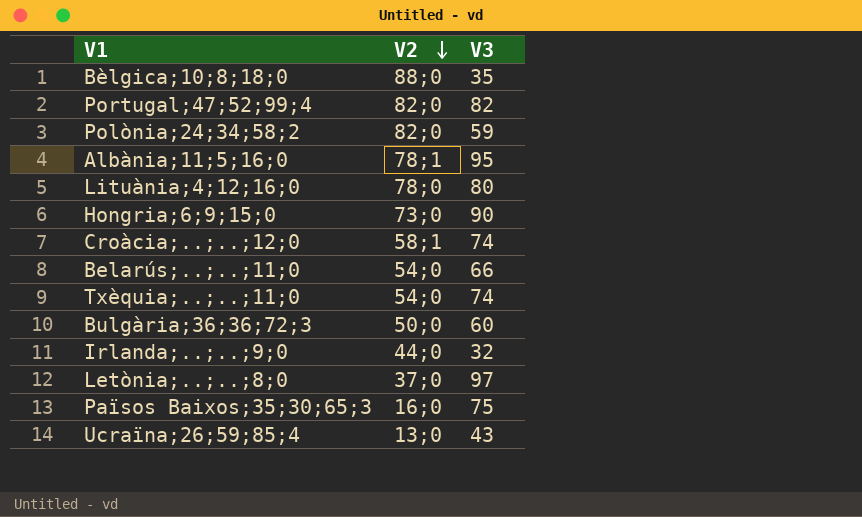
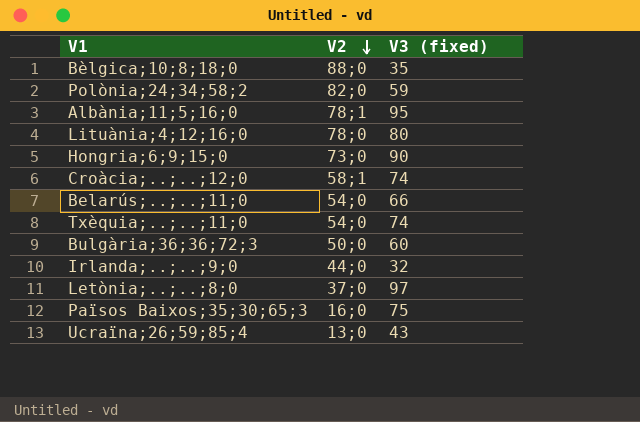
column name: V3 -> V3 (fixed)
row Portugal;47;52;99;4: 82;0 | 82 -> none

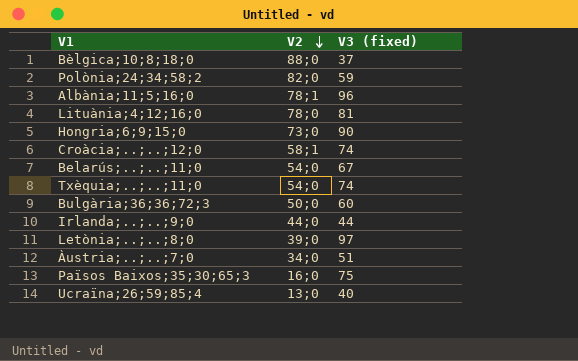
Bèlgica;10;8;18;0 | V3 (fixed): 35 -> 37
Albània;11;5;16;0 | V3 (fixed): 95 -> 96
Lituània;4;12;16;0 | V3 (fixed): 80 -> 81
Belarús;..;..;11;0 | V3 (fixed): 66 -> 67
Irlanda;..;..;9;0 | V3 (fixed): 32 -> 44
Letònia;..;..;8;0 | V2: 37;0 -> 39;0
row Àustria;..;..;7;0: none -> 34;0 | 51
Ucraïna;26;59;85;4 | V3 (fixed): 43 -> 40

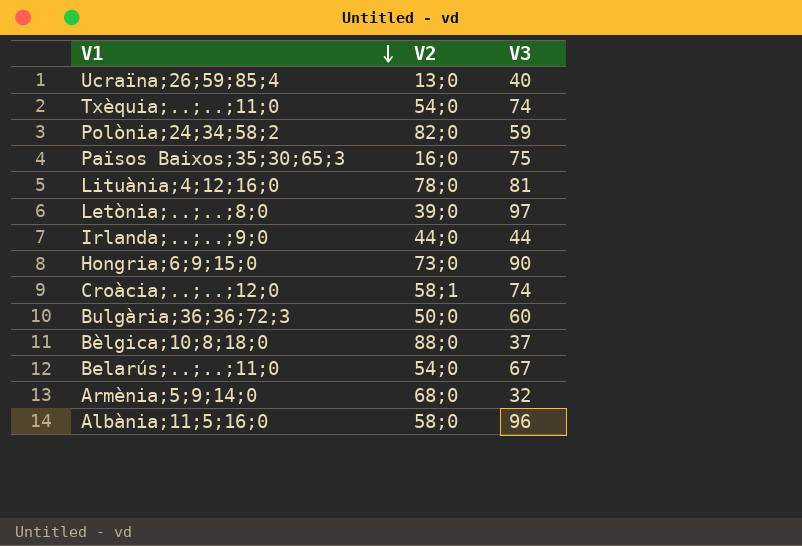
row order: V2 descending -> V1 descending
column name: V3 (fixed) -> V3
row Àustria;..;..;7;0: 34;0 | 51 -> none
row Armènia;5;9;14;0: none -> 68;0 | 32
Albània;11;5;16;0 | V2: 78;1 -> 58;0

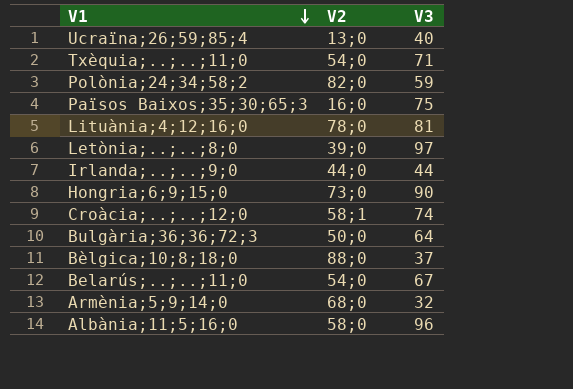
Txèquia;..;..;11;0 | V3: 74 -> 71
Bulgària;36;36;72;3 | V3: 60 -> 64

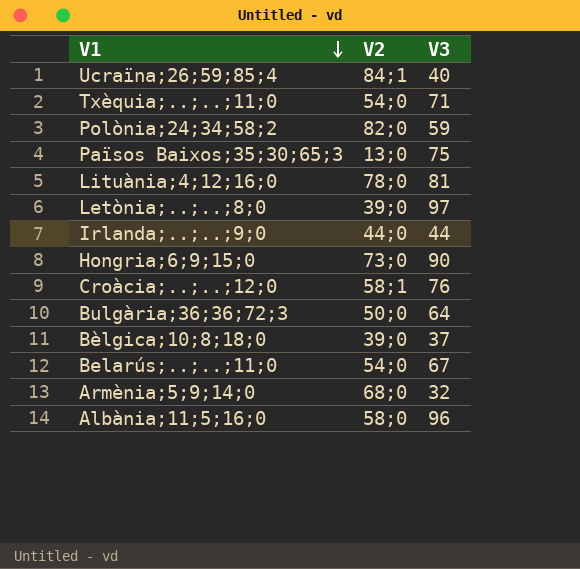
Ucraïna;26;59;85;4 | V2: 13;0 -> 84;1
Països Baixos;35;30;65;3 | V2: 16;0 -> 13;0
Croàcia;..;..;12;0 | V3: 74 -> 76
Bèlgica;10;8;18;0 | V2: 88;0 -> 39;0

